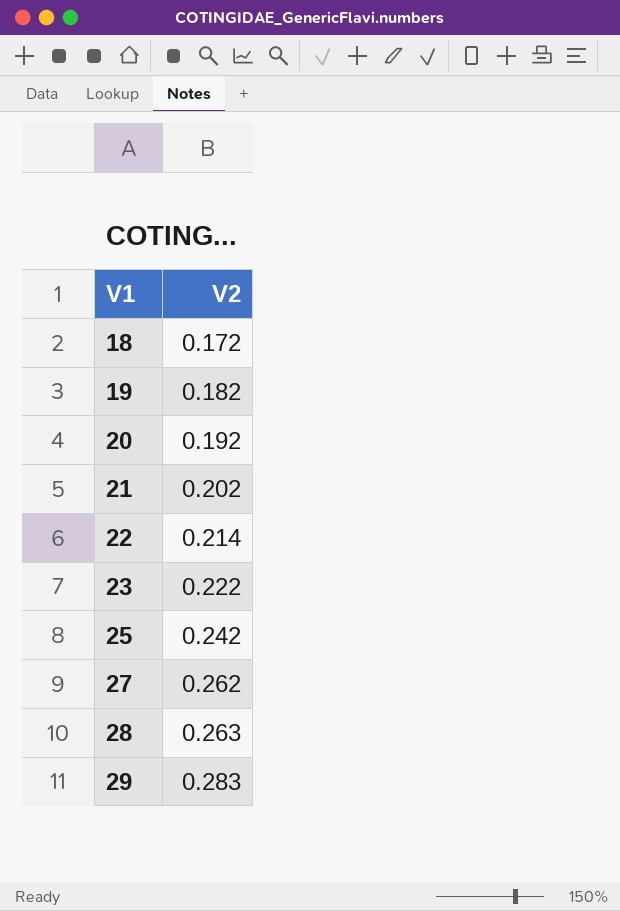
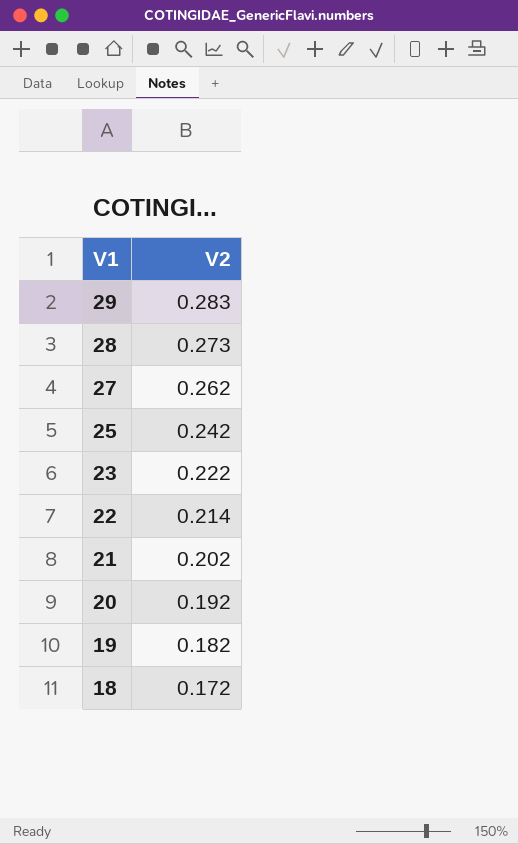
row order: V1 ascending -> V1 descending
28 | V2: 0.263 -> 0.273

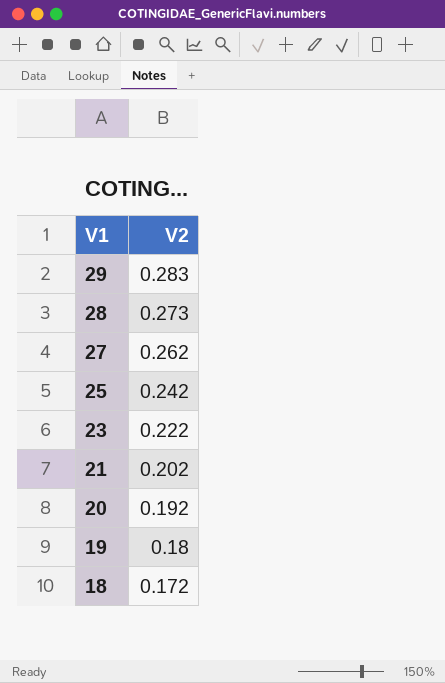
row 22: 0.214 -> none
19 | V2: 0.182 -> 0.18

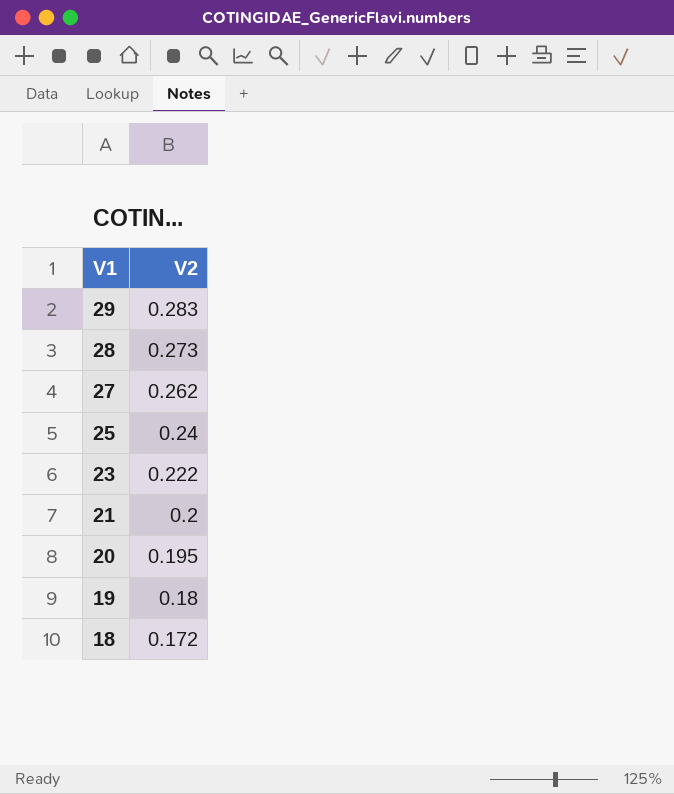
25 | V2: 0.242 -> 0.24
21 | V2: 0.202 -> 0.2
20 | V2: 0.192 -> 0.195

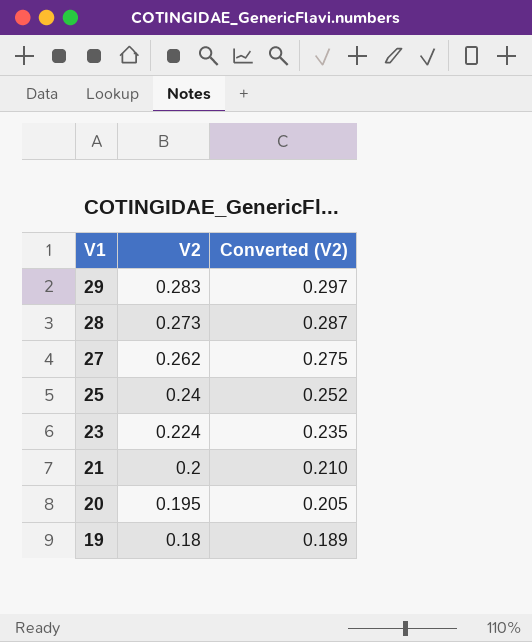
column Converted (V2) | formula: none -> [V2] * 1.05
row 18: 0.172 -> none
23 | V2: 0.222 -> 0.224

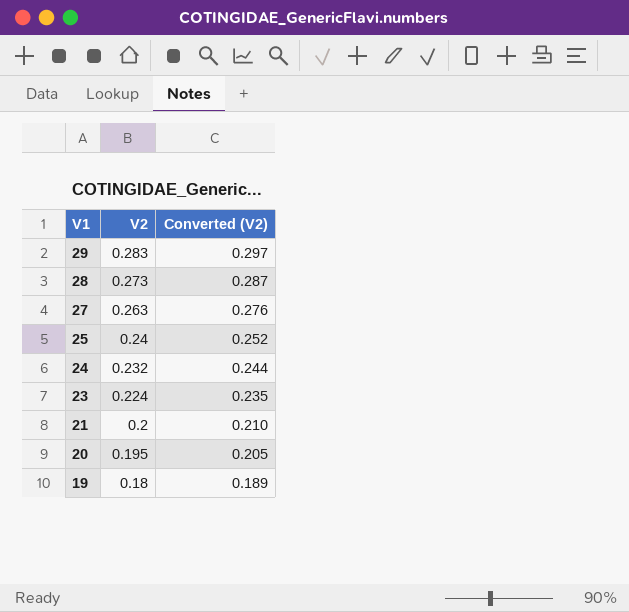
27 | V2: 0.262 -> 0.263
27 | Converted (V2): 0.275 -> 0.276
row 24: none -> 0.232 | 0.244

